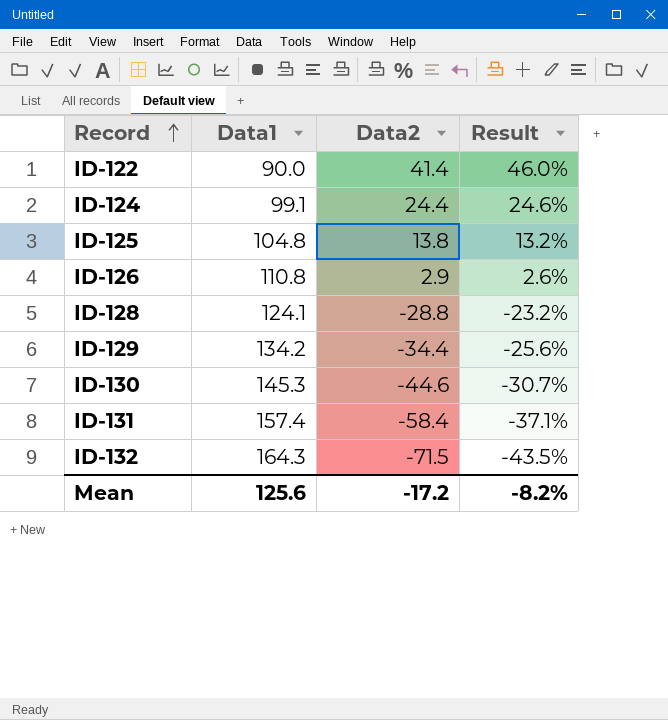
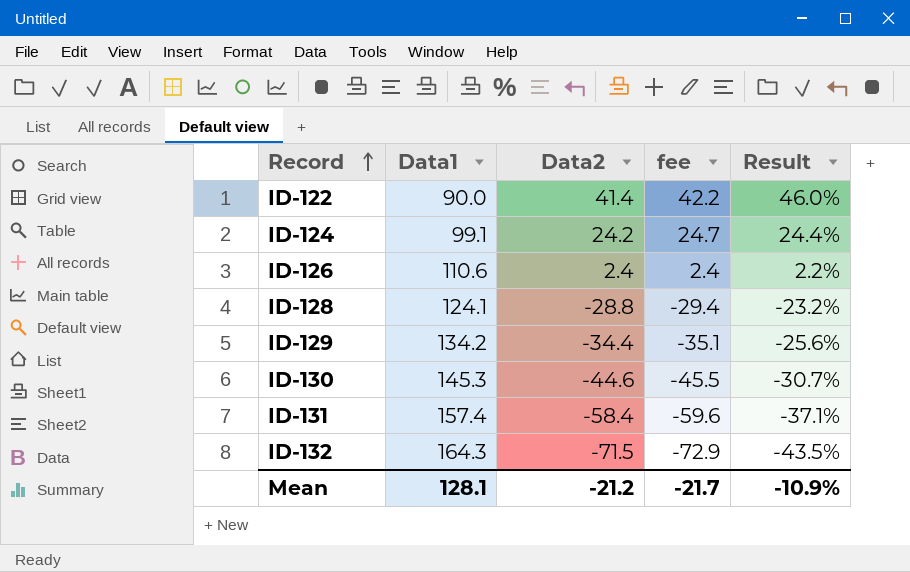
column fee | formula: none -> [Data2] * 1.02
row ID-125: 104.8 | 13.8 | 13.2% -> none
ID-124 | Data2: 24.4 -> 24.2
ID-124 | Result: 24.6% -> 24.4%
ID-126 | Data1: 110.8 -> 110.6
ID-126 | Data2: 2.9 -> 2.4
ID-126 | Result: 2.6% -> 2.2%
Mean | Data1: 125.6 -> 128.1
Mean | Data2: -17.2 -> -21.2
Mean | Result: -8.2% -> -10.9%

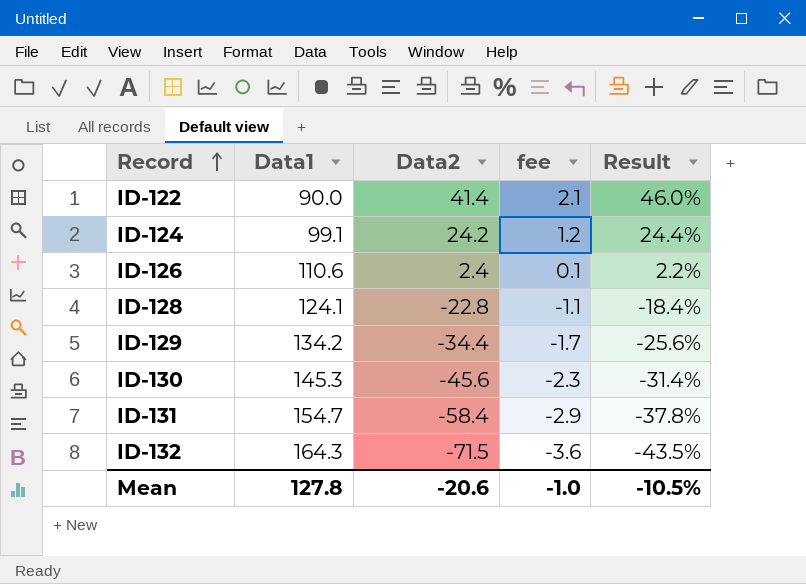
column fee | formula: [Data2] * 1.02 -> [Data2] * 0.05
ID-128 | Data2: -28.8 -> -22.8
ID-128 | Result: -23.2% -> -18.4%
ID-130 | Data2: -44.6 -> -45.6
ID-130 | Result: -30.7% -> -31.4%
ID-131 | Data1: 157.4 -> 154.7
ID-131 | Result: -37.1% -> -37.8%
Mean | Data1: 128.1 -> 127.8
Mean | Data2: -21.2 -> -20.6
Mean | fee: -21.7 -> -1.0
Mean | Result: -10.9% -> -10.5%

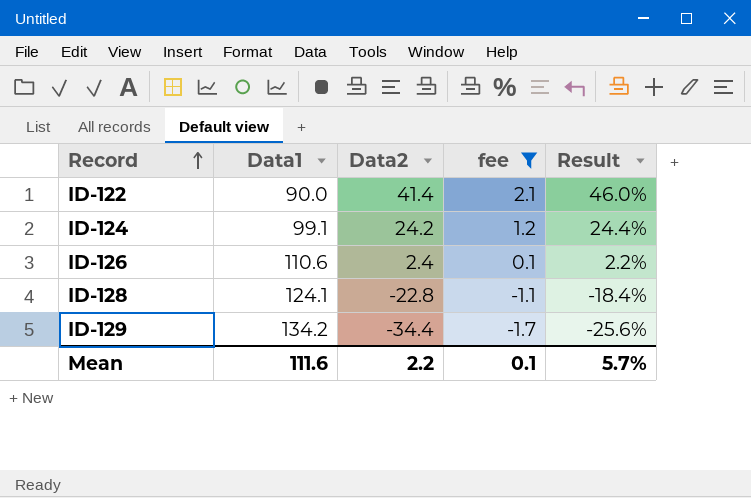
filter: none -> fee >= -1.7
Mean | Data1: 127.8 -> 111.6
Mean | Data2: -20.6 -> 2.2
Mean | fee: -1.0 -> 0.1
Mean | Result: -10.5% -> 5.7%

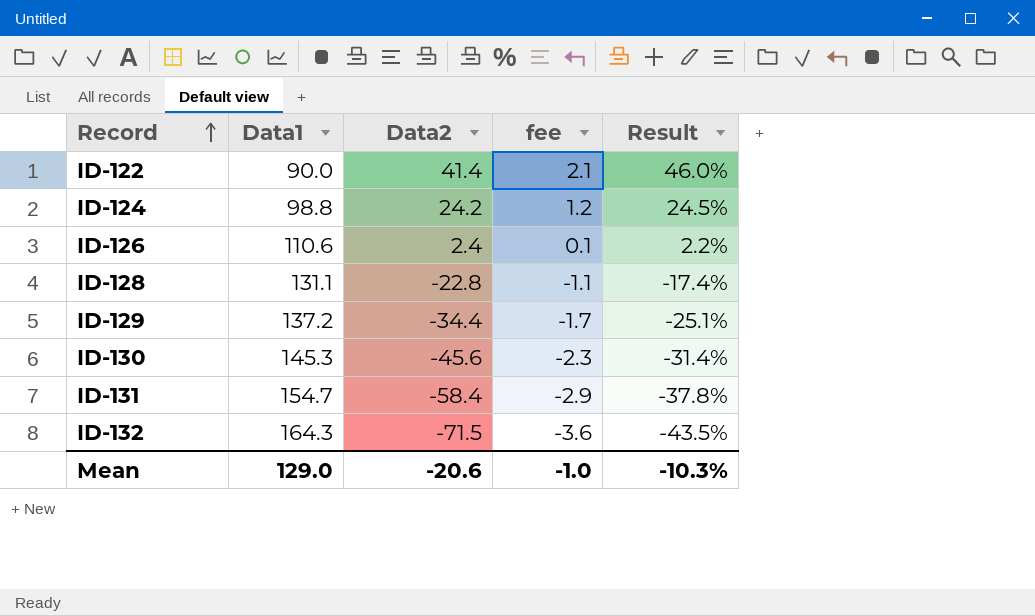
filter: fee >= -1.7 -> none
ID-124 | Data1: 99.1 -> 98.8
ID-124 | Result: 24.4% -> 24.5%
ID-128 | Data1: 124.1 -> 131.1
ID-128 | Result: -18.4% -> -17.4%
ID-129 | Data1: 134.2 -> 137.2
ID-129 | Result: -25.6% -> -25.1%
Mean | Data1: 111.6 -> 129.0
Mean | Data2: 2.2 -> -20.6
Mean | fee: 0.1 -> -1.0
Mean | Result: 5.7% -> -10.3%

